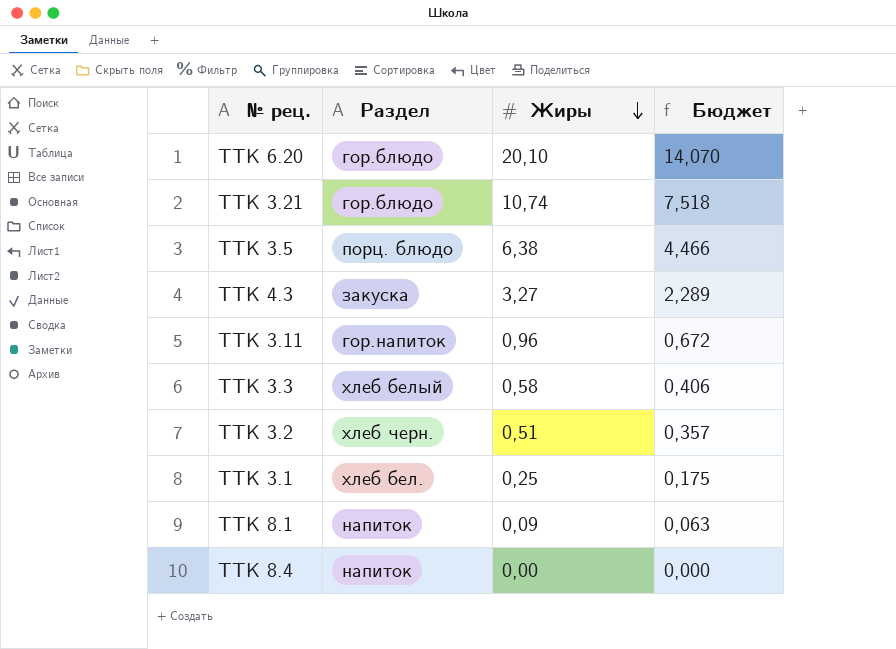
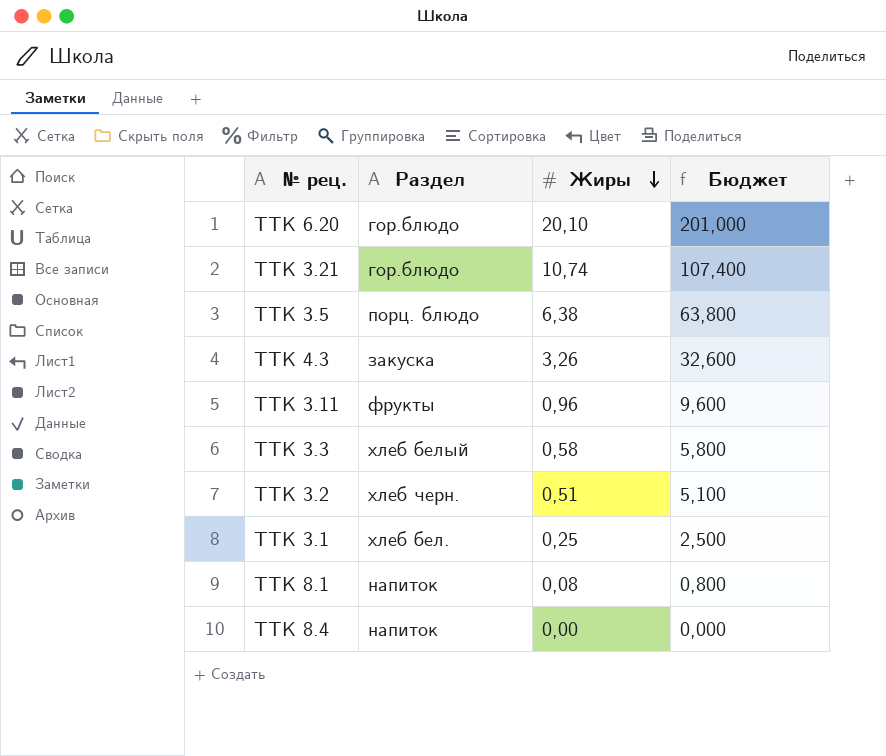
column Бюджет | formula: [Жиры] * 0,7 -> [Жиры] * 10
ТТК 4.3 | Жиры: 3,27 -> 3,26
ТТК 3.11 | Раздел: гор.напиток -> фрукты
ТТК 8.1 | Жиры: 0,09 -> 0,08

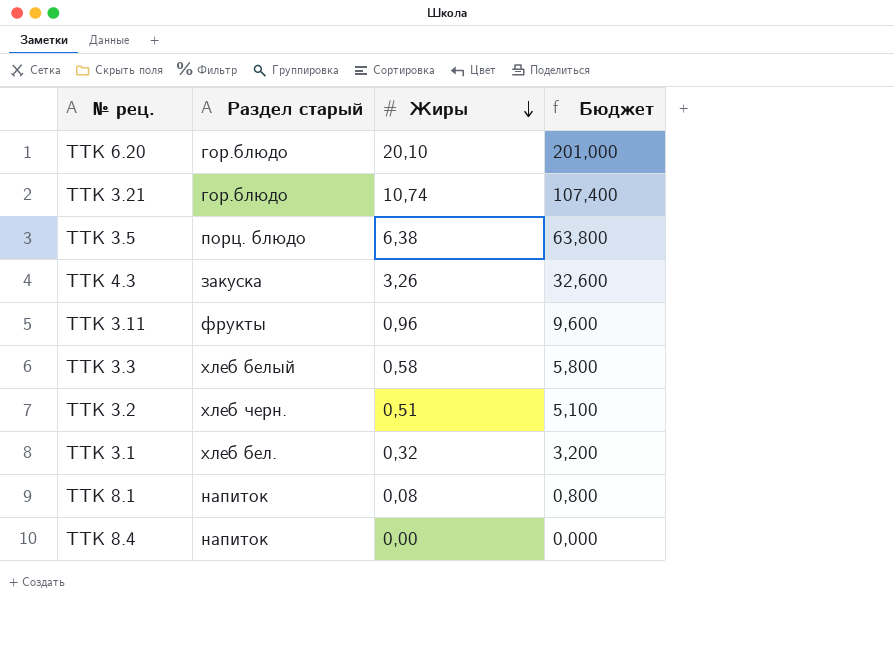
column name: Раздел -> Раздел старый
ТТК 3.1 | Жиры: 0,25 -> 0,32
ТТК 3.1 | Бюджет: 2,500 -> 3,200

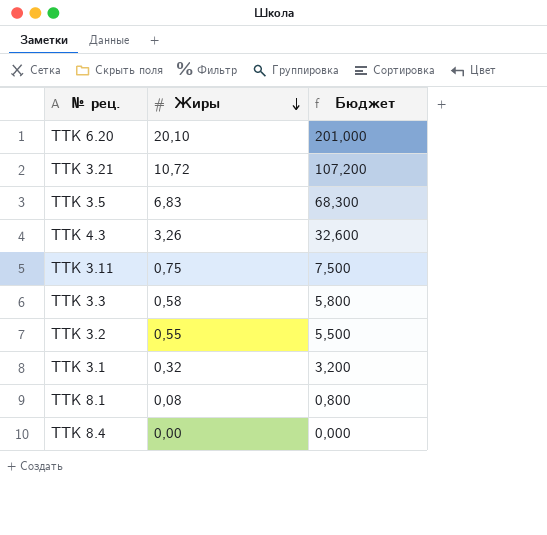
column Раздел старый | position: 2 -> none
ТТК 3.21 | Жиры: 10,74 -> 10,72
ТТК 3.21 | Бюджет: 107,400 -> 107,200
ТТК 3.5 | Жиры: 6,38 -> 6,83
ТТК 3.5 | Бюджет: 63,800 -> 68,300
ТТК 3.11 | Жиры: 0,96 -> 0,75
ТТК 3.11 | Бюджет: 9,600 -> 7,500
ТТК 3.2 | Жиры: 0,51 -> 0,55
ТТК 3.2 | Бюджет: 5,100 -> 5,500

